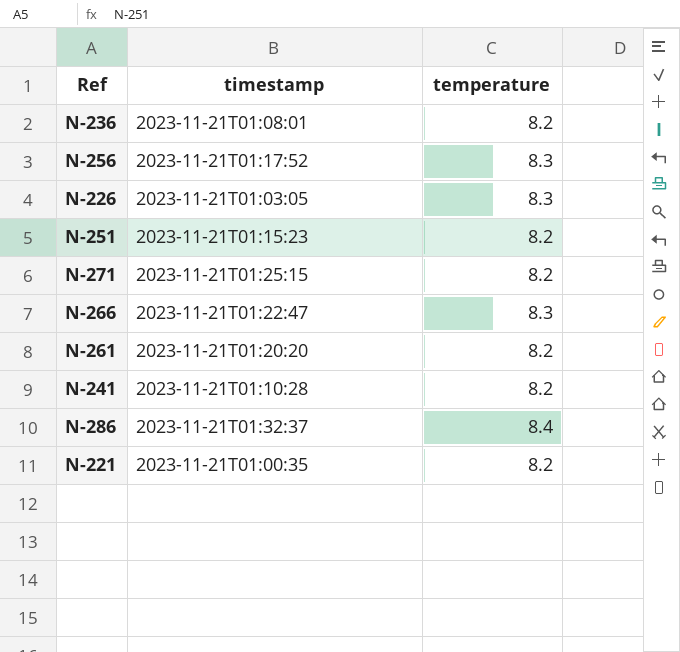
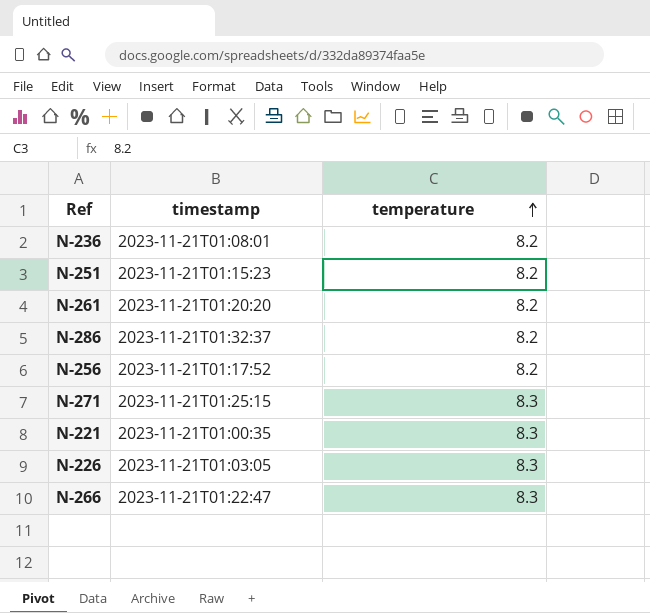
row order: none -> temperature ascending
row N-241: 2023-11-21T01:10:28 | 8.2 -> none
N-286 | temperature: 8.4 -> 8.2
N-256 | temperature: 8.3 -> 8.2
N-271 | temperature: 8.2 -> 8.3
N-221 | temperature: 8.2 -> 8.3

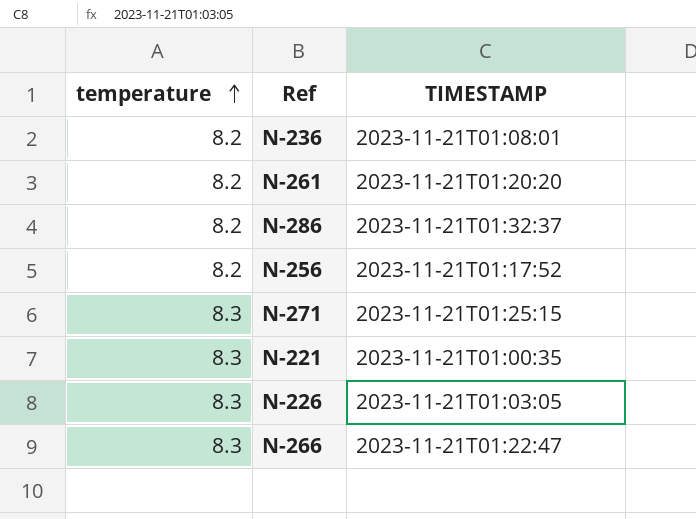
column temperature | position: 3 -> 1
column name: timestamp -> TIMESTAMP
row N-251: 2023-11-21T01:15:23 | 8.2 -> none

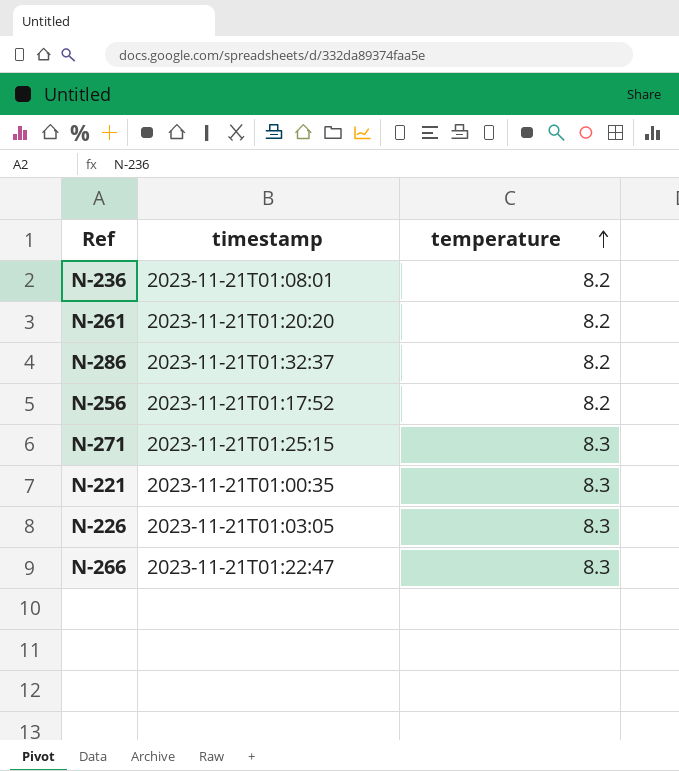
column name: TIMESTAMP -> timestamp
column temperature | position: 1 -> 3

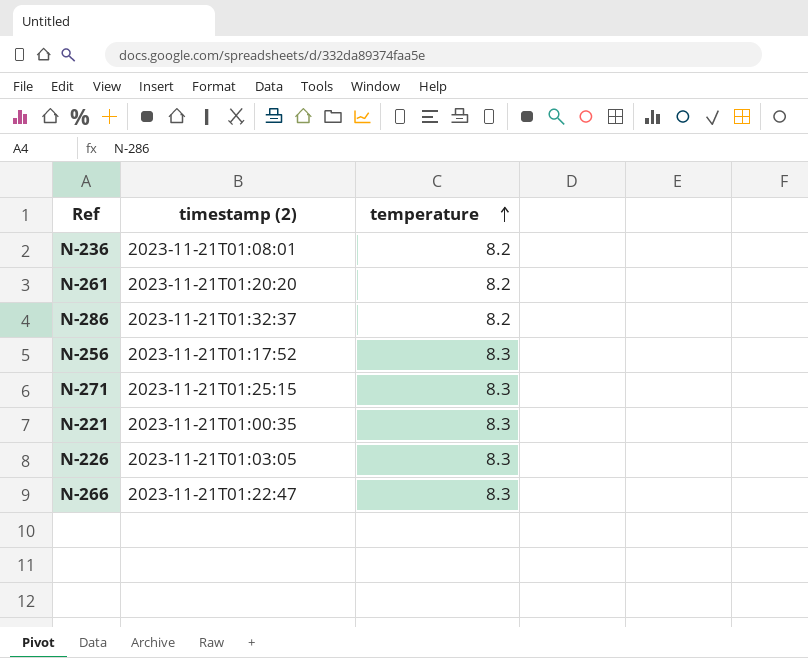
column name: timestamp -> timestamp (2)
N-256 | temperature: 8.2 -> 8.3

